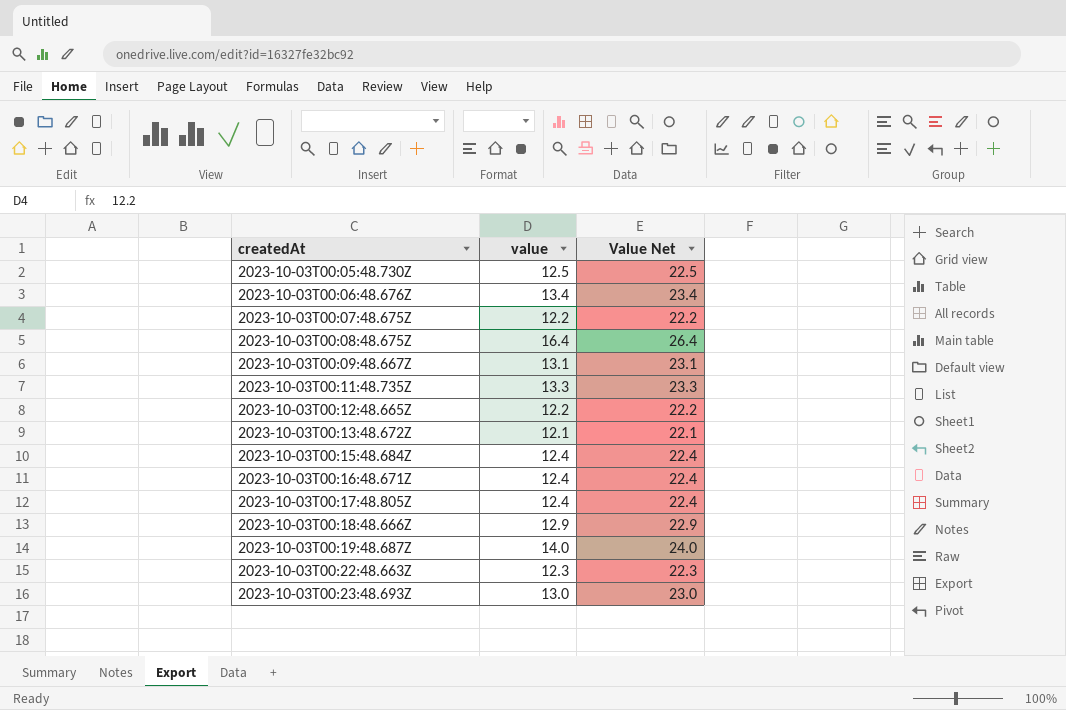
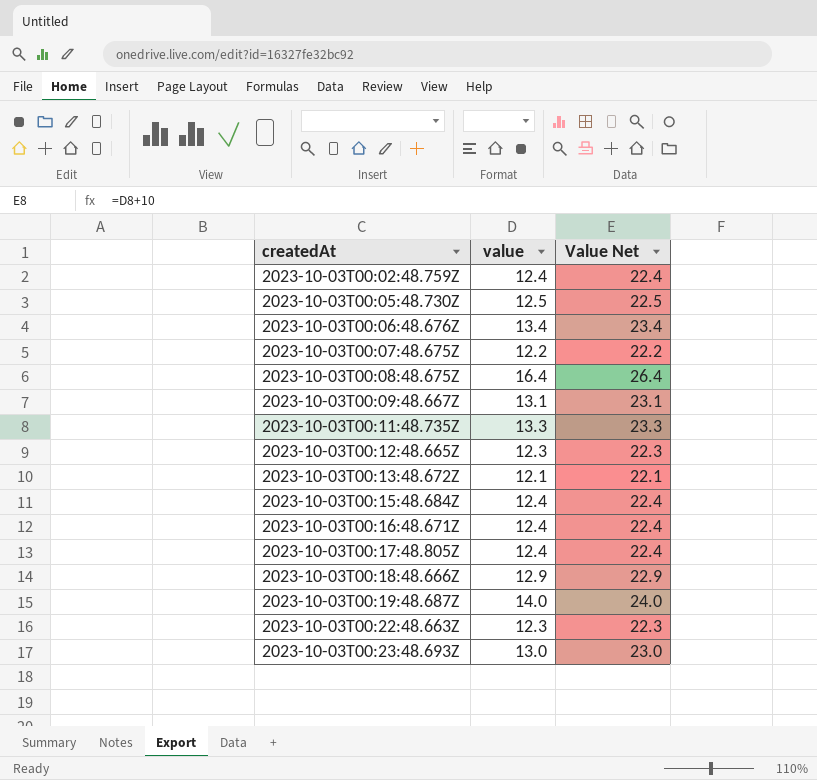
row 2023-10-03T00:02:48.759Z: none -> 12.4 | 22.4
2023-10-03T00:12:48.665Z | value: 12.2 -> 12.3
2023-10-03T00:12:48.665Z | Value Net: 22.2 -> 22.3

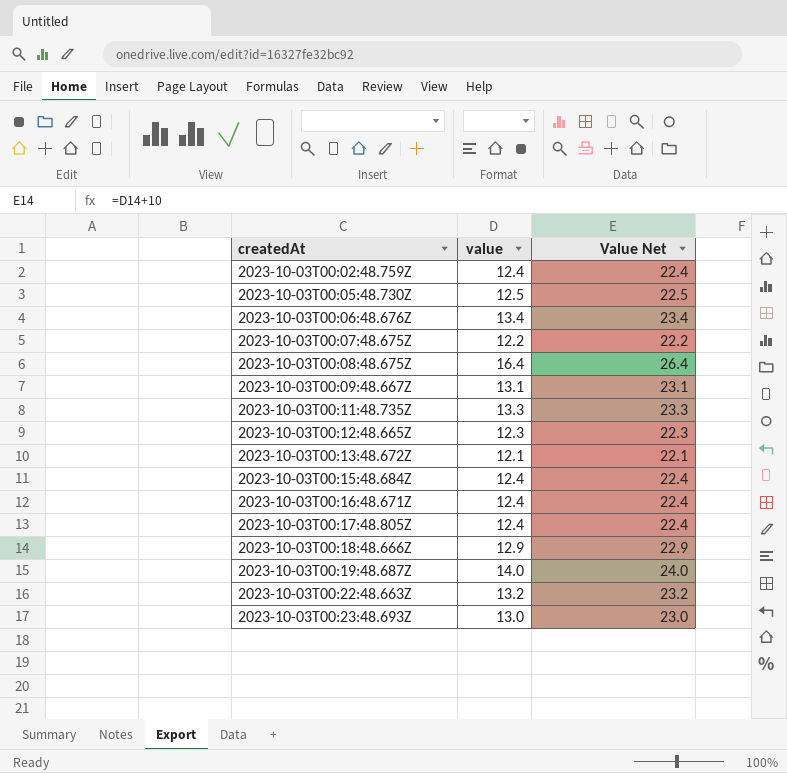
2023-10-03T00:22:48.663Z | value: 12.3 -> 13.2
2023-10-03T00:22:48.663Z | Value Net: 22.3 -> 23.2

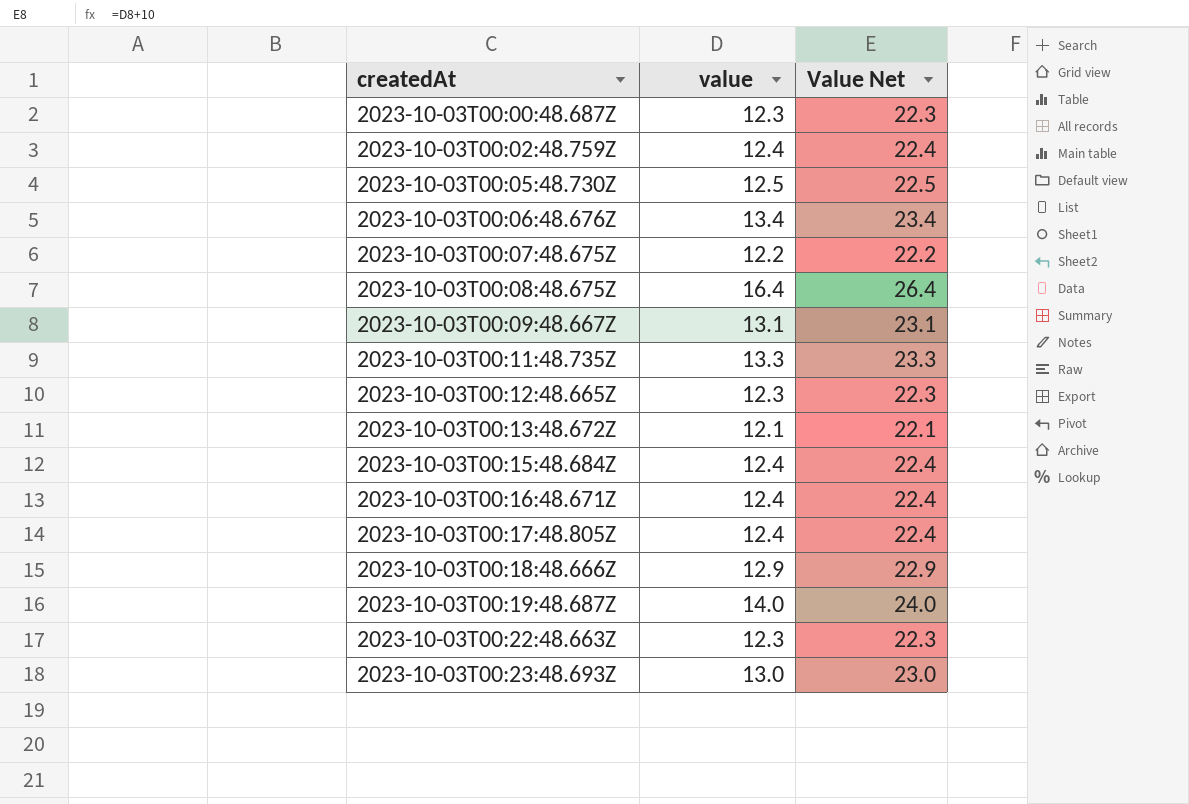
row 2023-10-03T00:00:48.687Z: none -> 12.3 | 22.3
2023-10-03T00:22:48.663Z | value: 13.2 -> 12.3
2023-10-03T00:22:48.663Z | Value Net: 23.2 -> 22.3

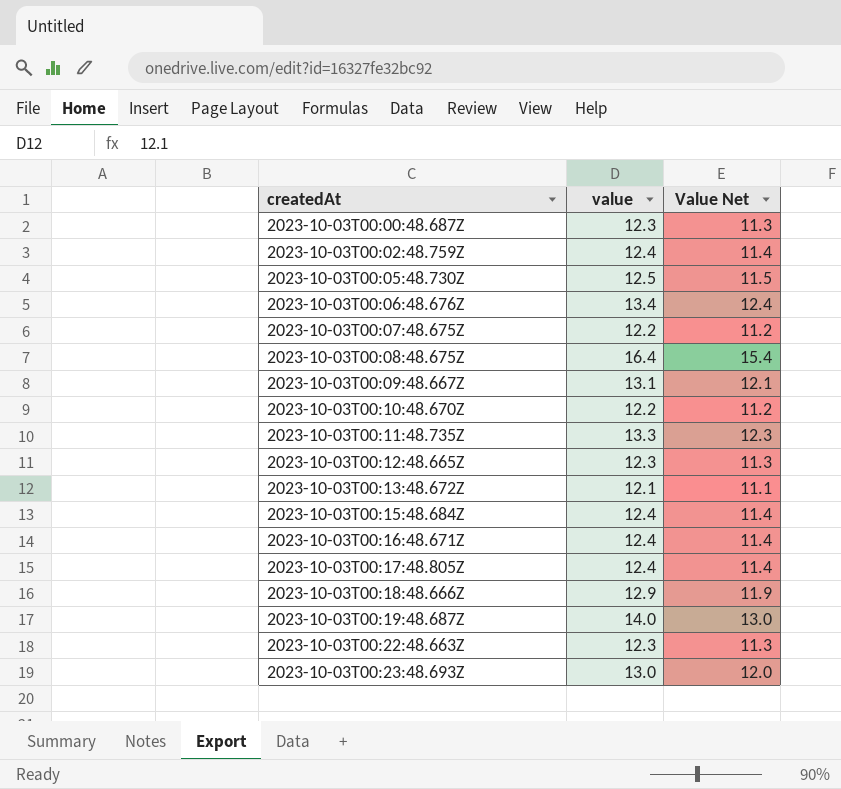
column Value Net | formula: [value] + 10 -> [value] - 1
row 2023-10-03T00:10:48.670Z: none -> 12.2 | 11.2

